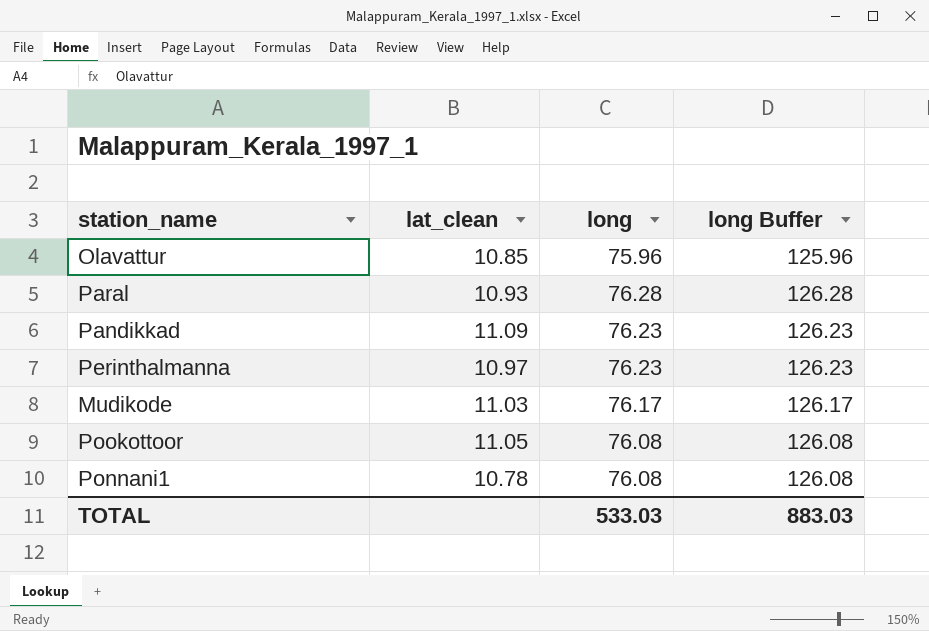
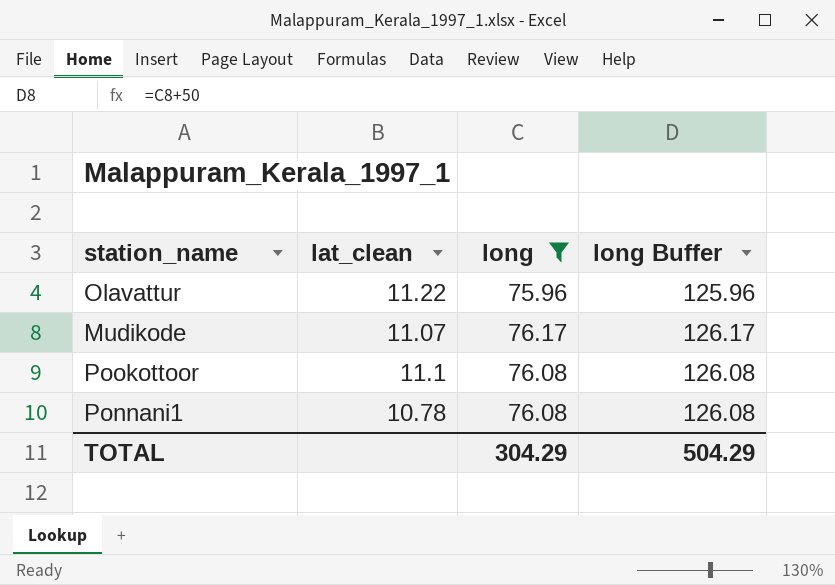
filter: none -> long <= 76.17
Olavattur | lat_clean: 10.85 -> 11.22
Mudikode | lat_clean: 11.03 -> 11.07
Pookottoor | lat_clean: 11.05 -> 11.1
TOTAL | long: 533.03 -> 304.29
TOTAL | long Buffer: 883.03 -> 504.29

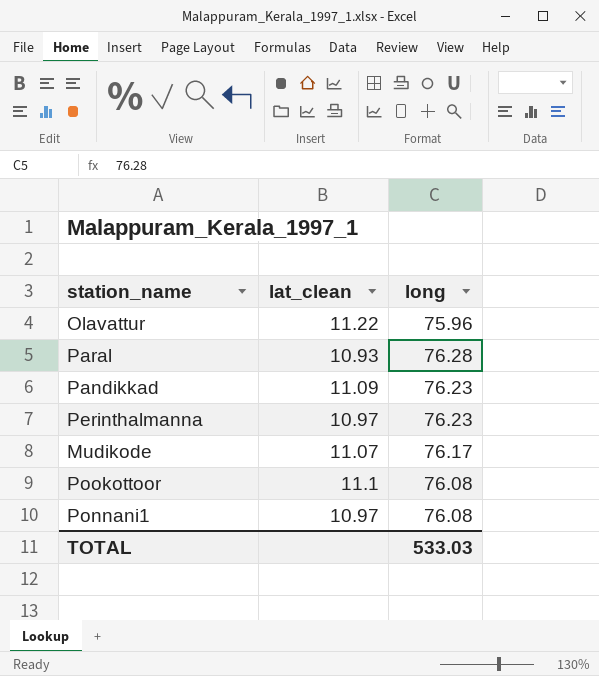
filter: long <= 76.17 -> none
column long Buffer | formula: [long] + 50 -> none
Ponnani1 | lat_clean: 10.78 -> 10.97
TOTAL | long: 304.29 -> 533.03

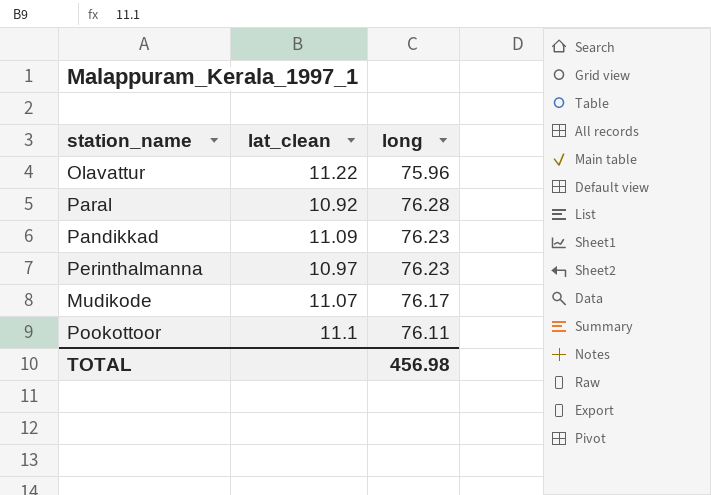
row Ponnani1: 10.97 | 76.08 -> none
Paral | lat_clean: 10.93 -> 10.92
Pookottoor | long: 76.08 -> 76.11
TOTAL | long: 533.03 -> 456.98

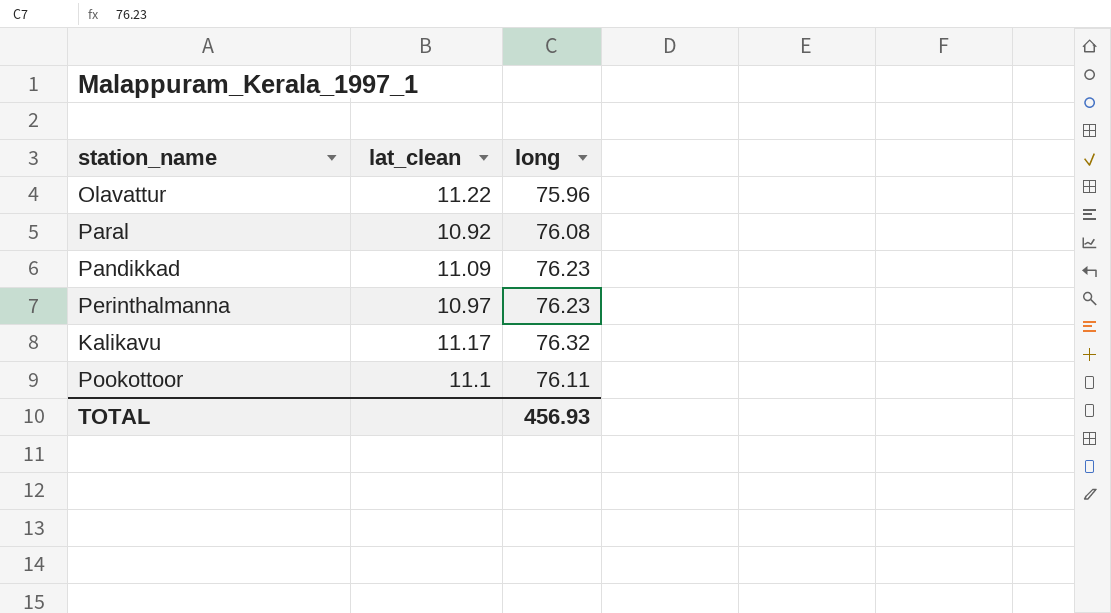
row Mudikode: 11.07 | 76.17 -> none
Paral | long: 76.28 -> 76.08
row Kalikavu: none -> 11.17 | 76.32
TOTAL | long: 456.98 -> 456.93

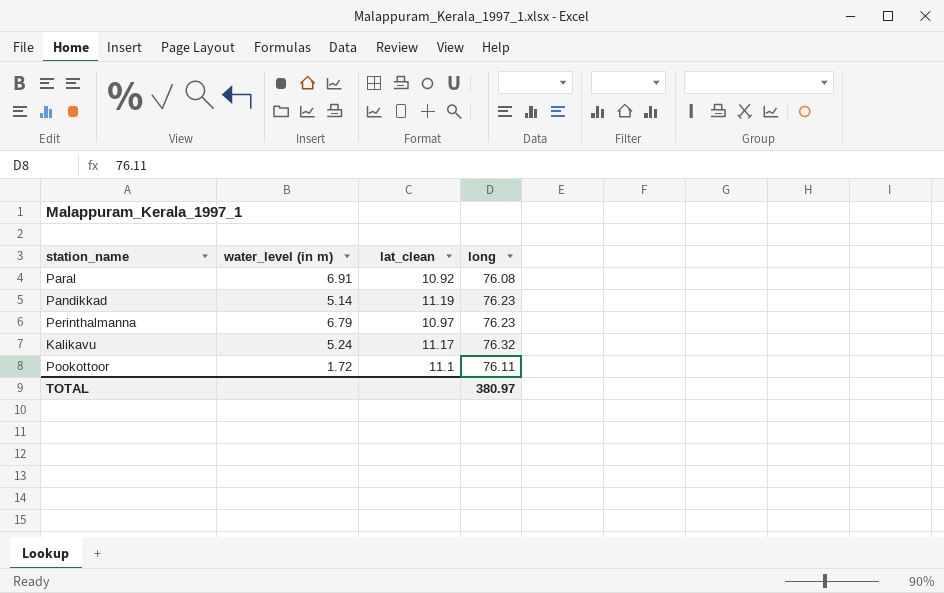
column water_level (in m) | position: none -> 2
row Olavattur: 11.22 | 75.96 -> none
Pandikkad | lat_clean: 11.09 -> 11.19
TOTAL | long: 456.93 -> 380.97

